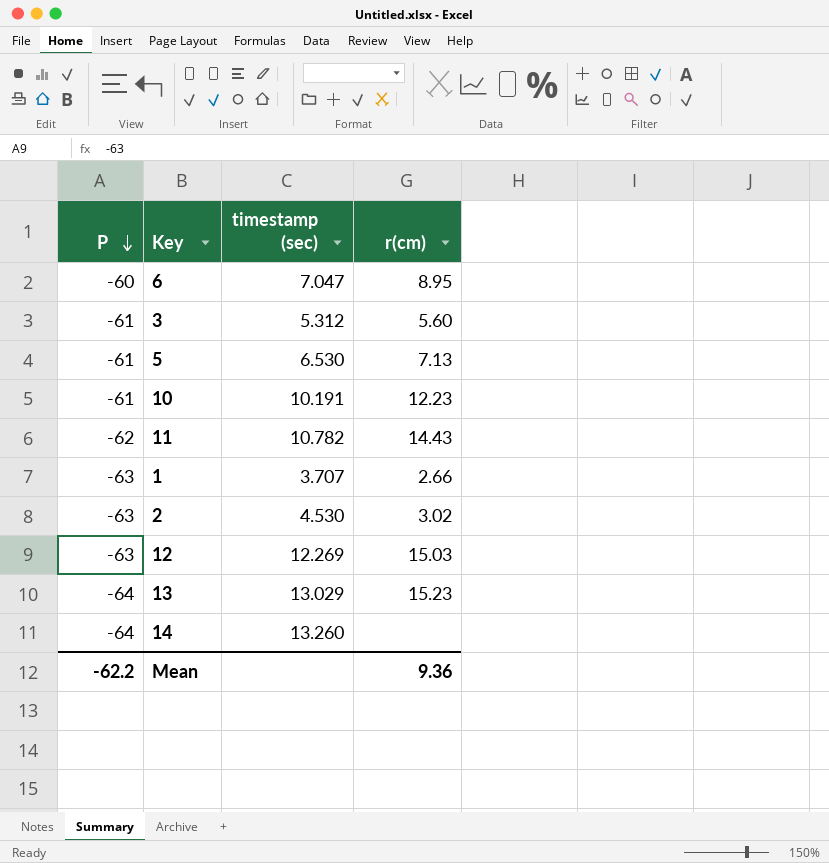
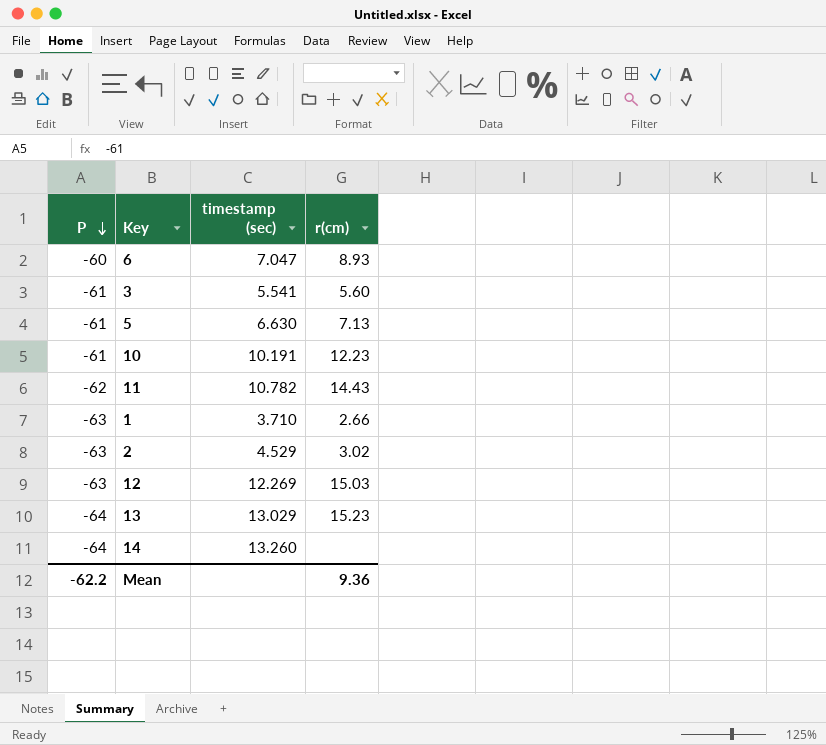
6 | r(cm): 8.95 -> 8.93
3 | timestamp (sec): 5.312 -> 5.541
5 | timestamp (sec): 6.530 -> 6.630
1 | timestamp (sec): 3.707 -> 3.710
2 | timestamp (sec): 4.530 -> 4.529

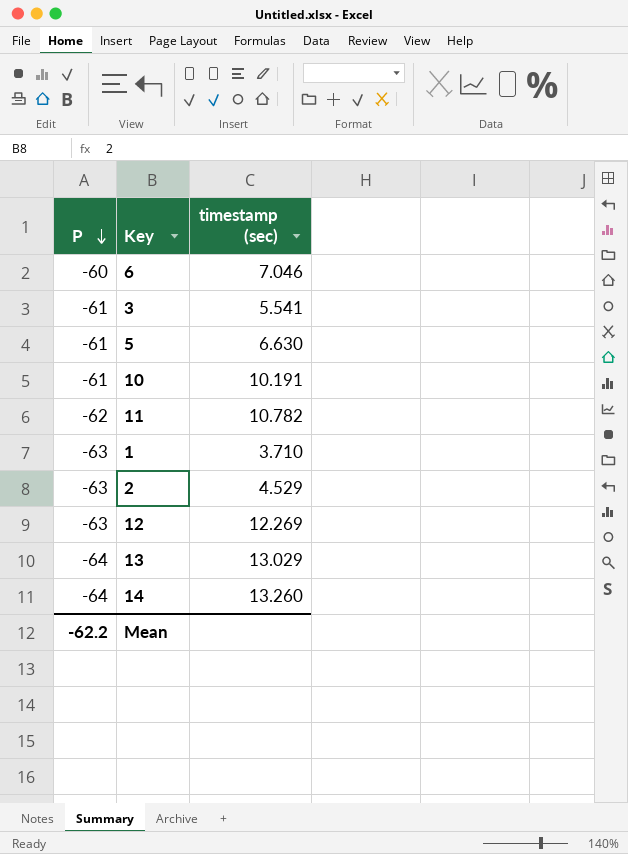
column r(cm) | position: 4 -> none
6 | timestamp (sec): 7.047 -> 7.046

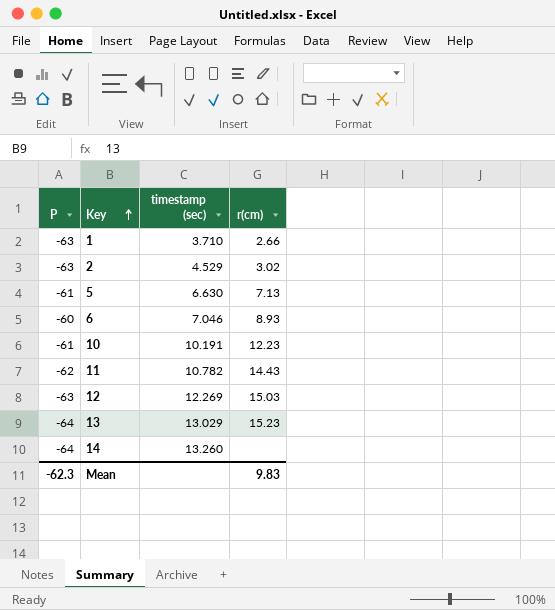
row order: P descending -> Key ascending
column r(cm) | position: none -> 4
row 3: -61 | 5.541 -> none
Mean | P: -62.2 -> -62.3

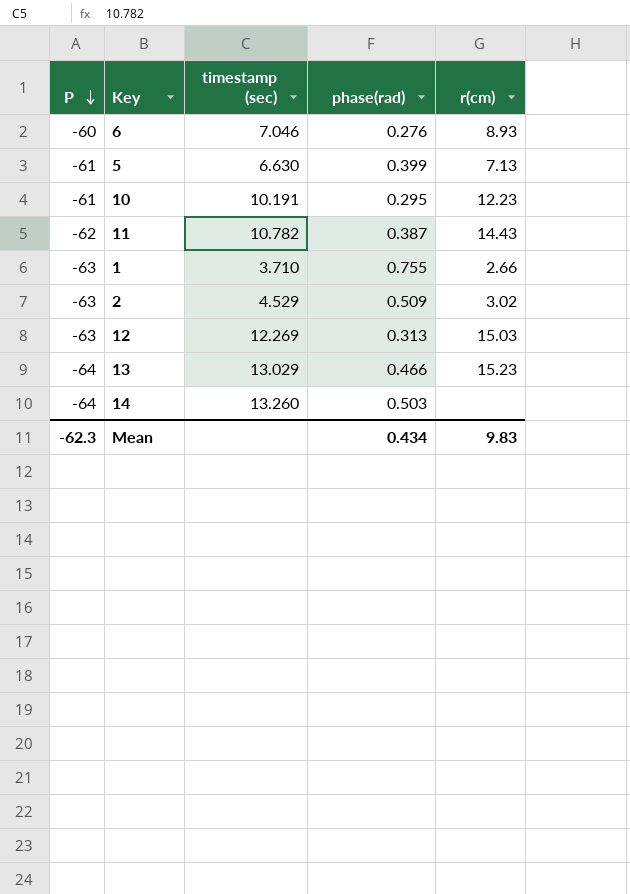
row order: Key ascending -> P descending
column phase(rad) | position: none -> 4

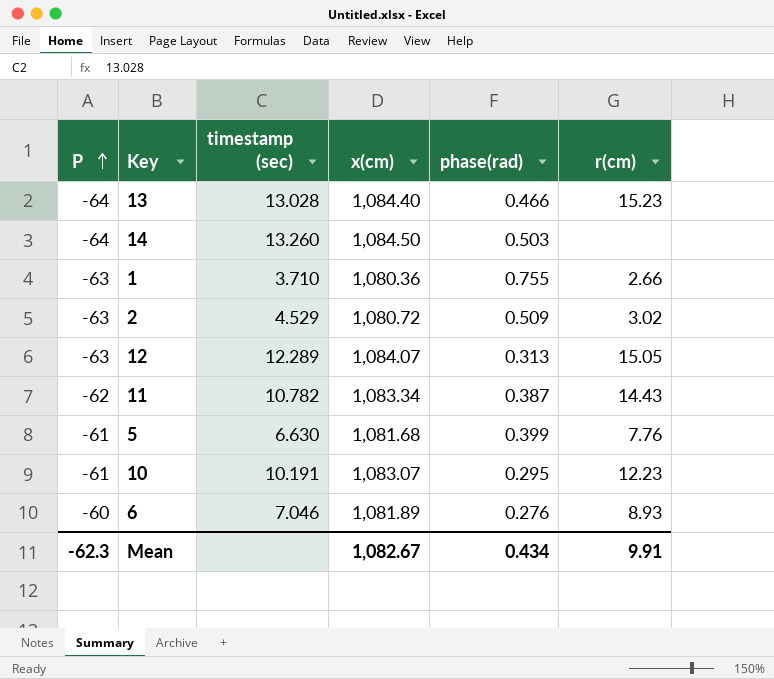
row order: P descending -> P ascending
column x(cm) | position: none -> 4
13 | timestamp (sec): 13.029 -> 13.028
12 | timestamp (sec): 12.269 -> 12.289
12 | r(cm): 15.03 -> 15.05
5 | r(cm): 7.13 -> 7.76
Mean | r(cm): 9.83 -> 9.91

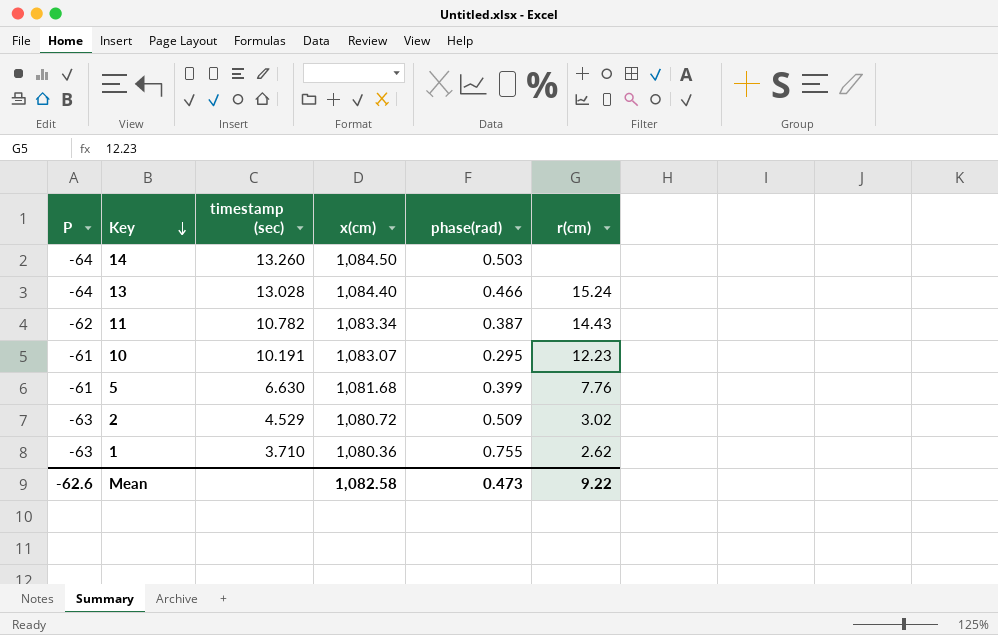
row order: P ascending -> Key descending
row 12: -63 | 12.289 | 1,084.07 | 0.313 | 15.05 -> none
row 6: -60 | 7.046 | 1,081.89 | 0.276 | 8.93 -> none
13 | r(cm): 15.23 -> 15.24
1 | r(cm): 2.66 -> 2.62
Mean | P: -62.3 -> -62.6
Mean | x(cm): 1,082.67 -> 1,082.58
Mean | phase(rad): 0.434 -> 0.473
Mean | r(cm): 9.91 -> 9.22

